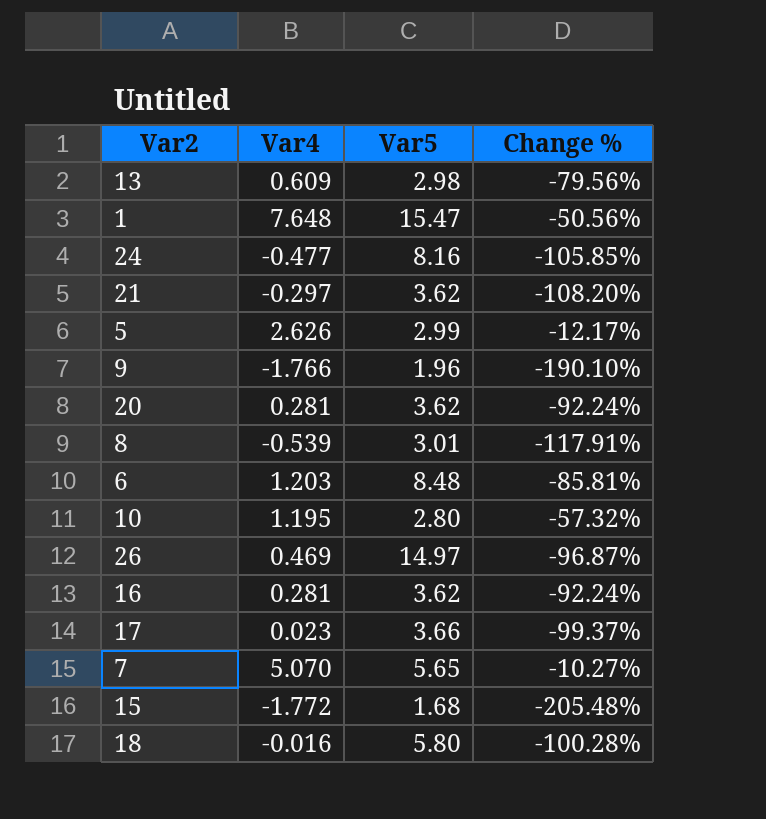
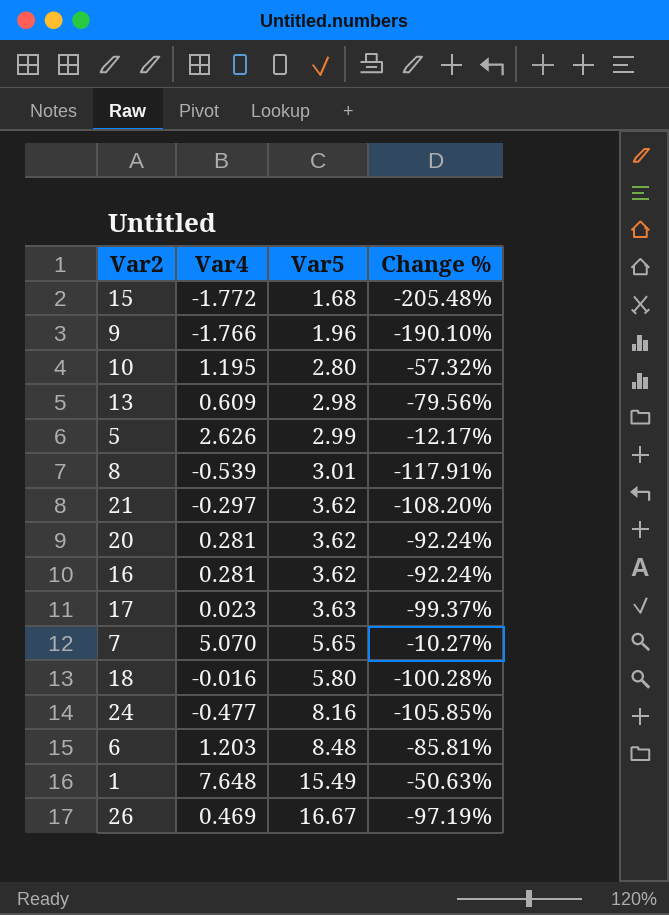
row order: none -> Var5 ascending
17 | Var5: 3.66 -> 3.63
1 | Var5: 15.47 -> 15.49
1 | Change %: -50.56% -> -50.63%
26 | Var5: 14.97 -> 16.67
26 | Change %: -96.87% -> -97.19%

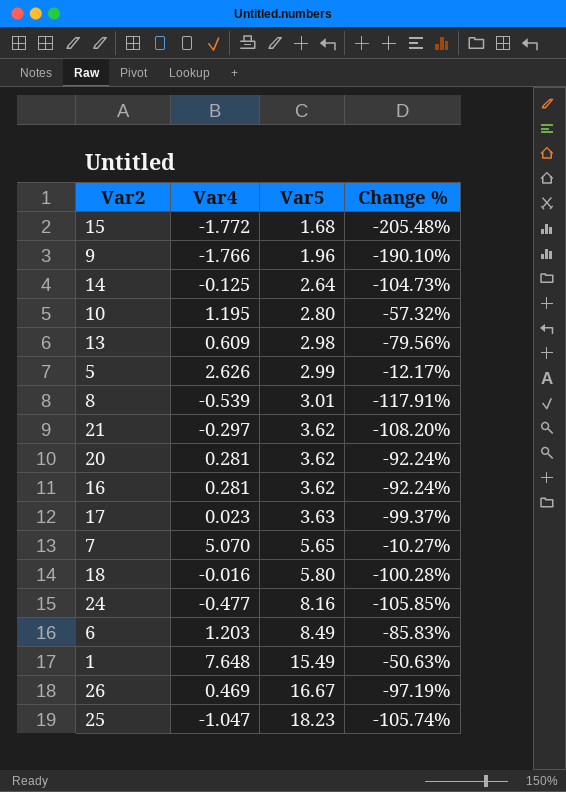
row 14: none -> -0.125 | 2.64 | -104.73%
6 | Var5: 8.48 -> 8.49
6 | Change %: -85.81% -> -85.83%
row 25: none -> -1.047 | 18.23 | -105.74%

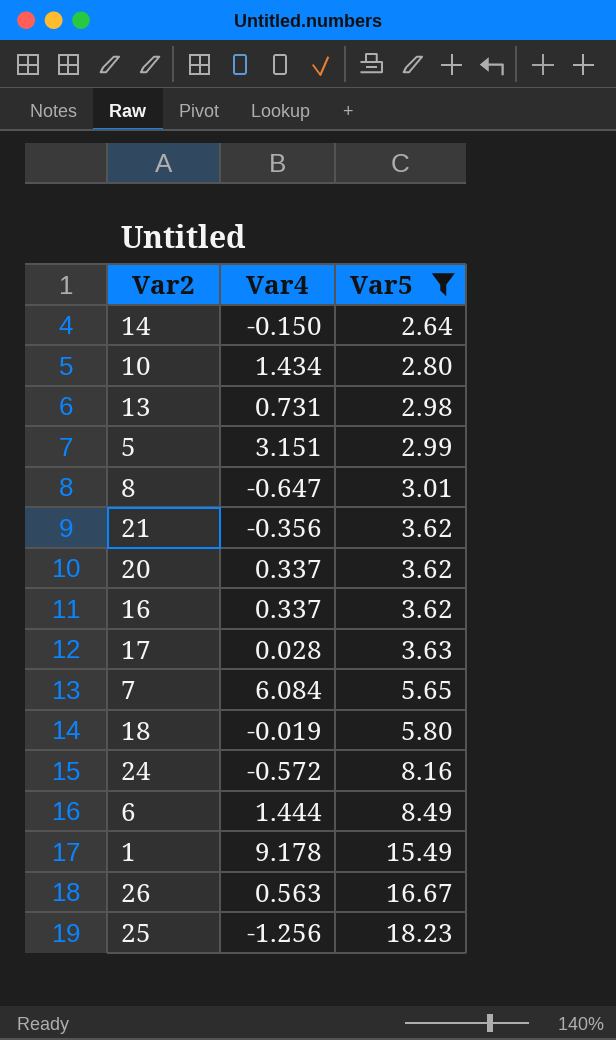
filter: none -> Var5 >= 2.64
column Change % | formula: ([Var4] - [Var5]) / [Var5] -> none
14 | Var4: -0.125 -> -0.150
10 | Var4: 1.195 -> 1.434
13 | Var4: 0.609 -> 0.731
5 | Var4: 2.626 -> 3.151
8 | Var4: -0.539 -> -0.647
21 | Var4: -0.297 -> -0.356
20 | Var4: 0.281 -> 0.337
16 | Var4: 0.281 -> 0.337
17 | Var4: 0.023 -> 0.028
7 | Var4: 5.070 -> 6.084
18 | Var4: -0.016 -> -0.019
24 | Var4: -0.477 -> -0.572
6 | Var4: 1.203 -> 1.444
1 | Var4: 7.648 -> 9.178
26 | Var4: 0.469 -> 0.563
25 | Var4: -1.047 -> -1.256

